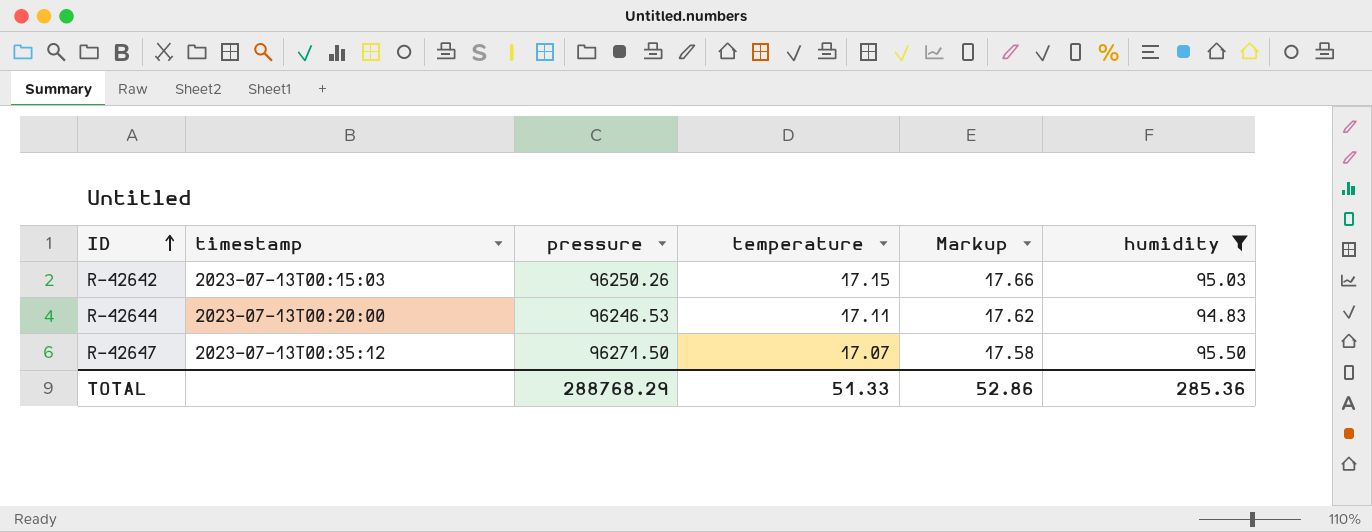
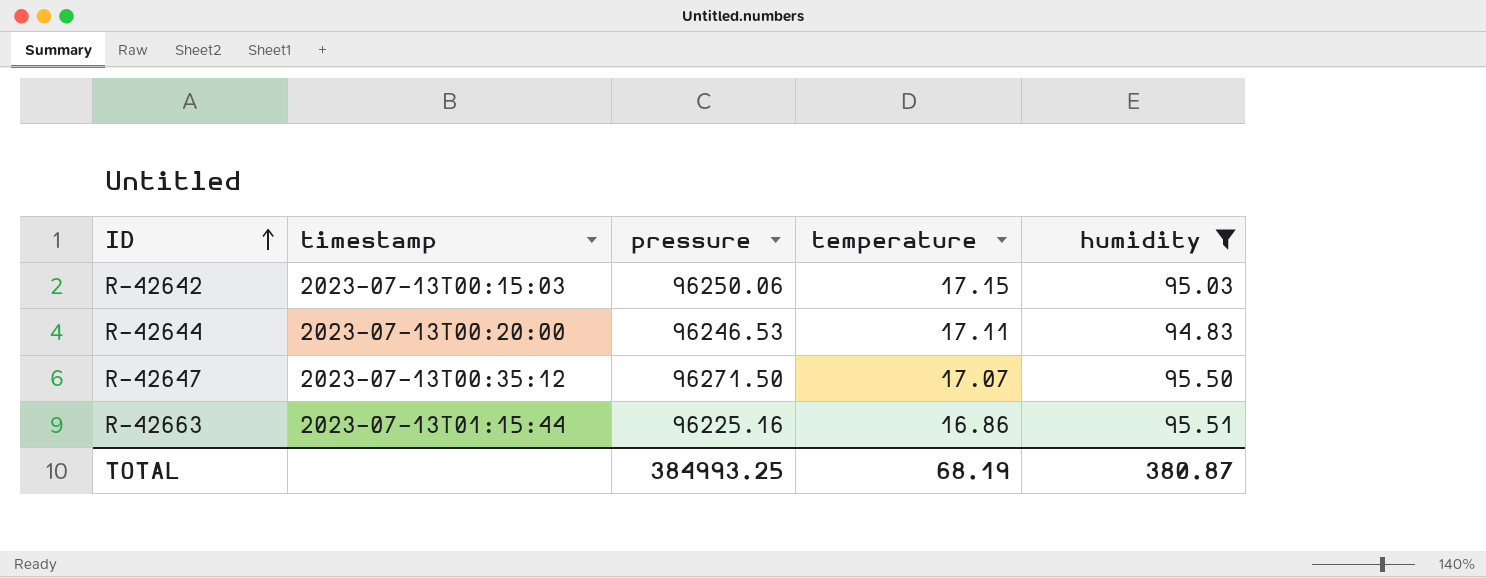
column Markup | formula: [temperature] * 1.03 -> none
R-42642 | pressure: 96250.26 -> 96250.06
row R-42663: none -> 2023-07-13T01:15:44 | 96225.16 | 16.86 | 95.51
TOTAL | pressure: 288768.29 -> 384993.25
TOTAL | temperature: 51.33 -> 68.19
TOTAL | humidity: 285.36 -> 380.87

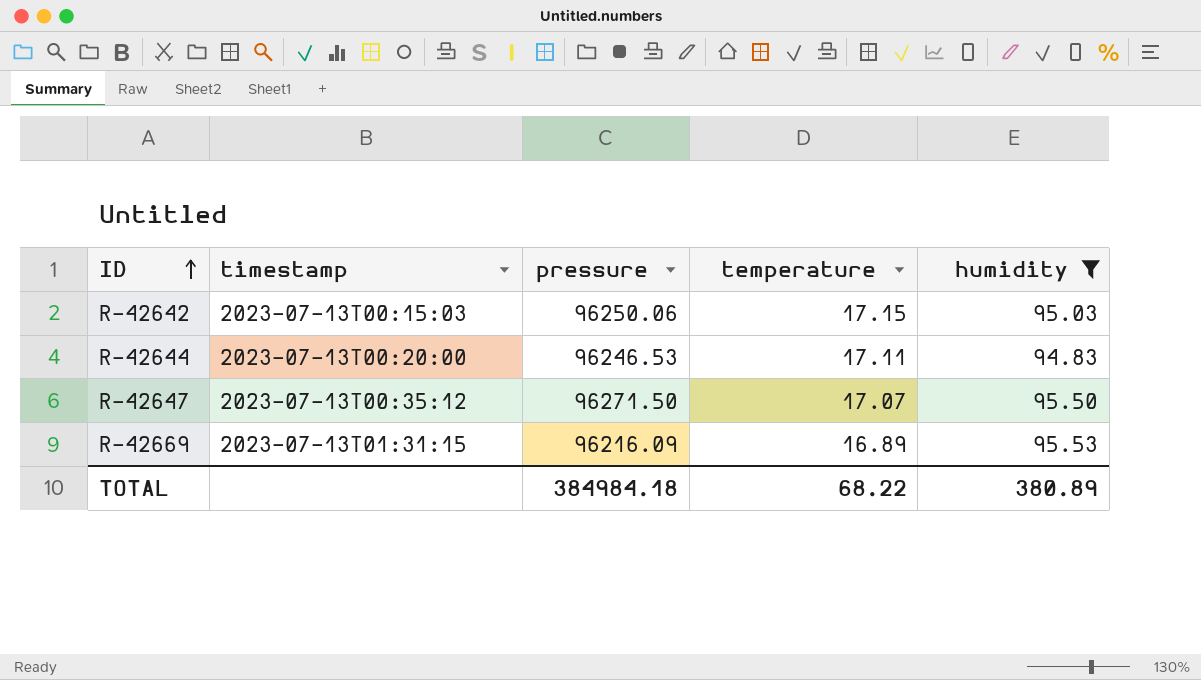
row R-42663: 2023-07-13T01:15:44 | 96225.16 | 16.86 | 95.51 -> none
row R-42669: none -> 2023-07-13T01:31:15 | 96216.09 | 16.89 | 95.53
TOTAL | pressure: 384993.25 -> 384984.18
TOTAL | temperature: 68.19 -> 68.22
TOTAL | humidity: 380.87 -> 380.89

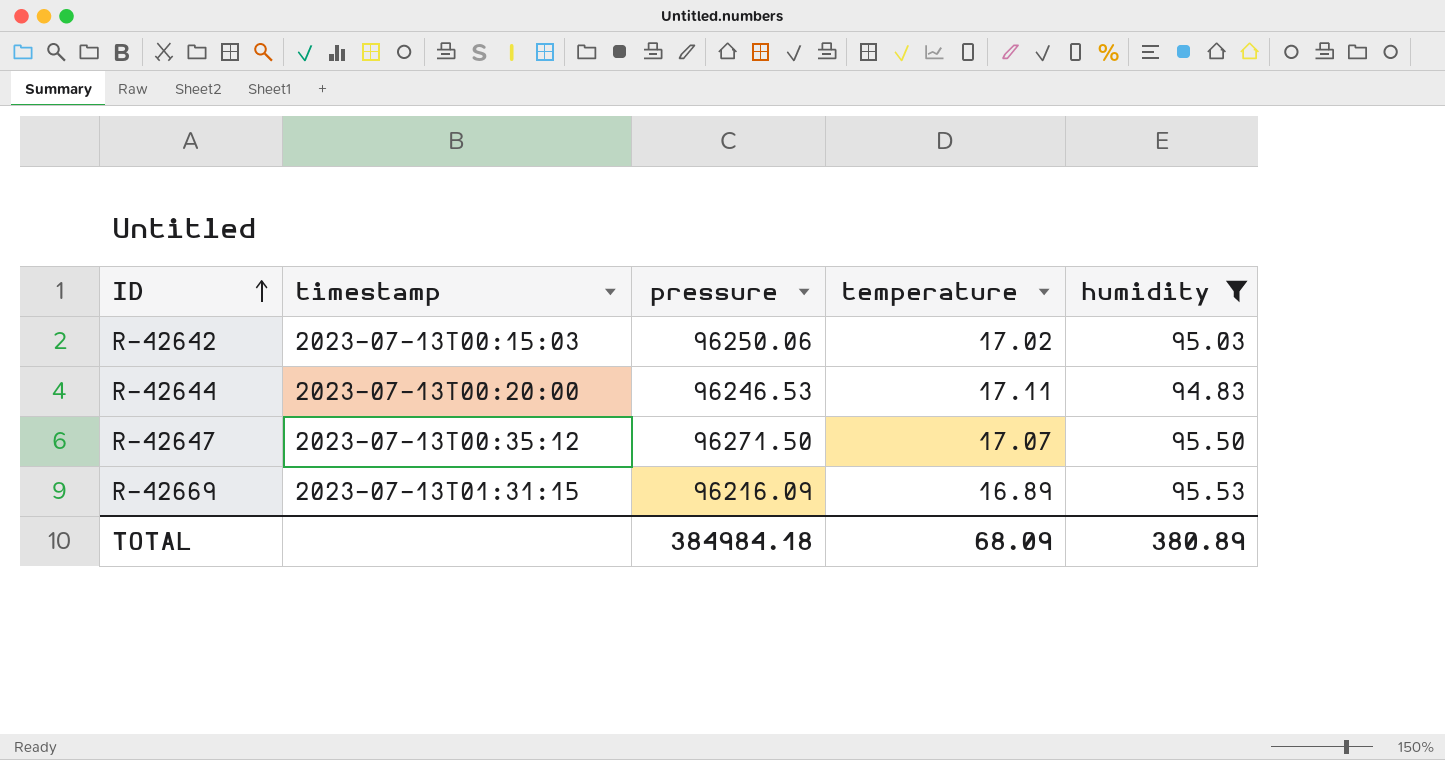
R-42642 | temperature: 17.15 -> 17.02
TOTAL | temperature: 68.22 -> 68.09

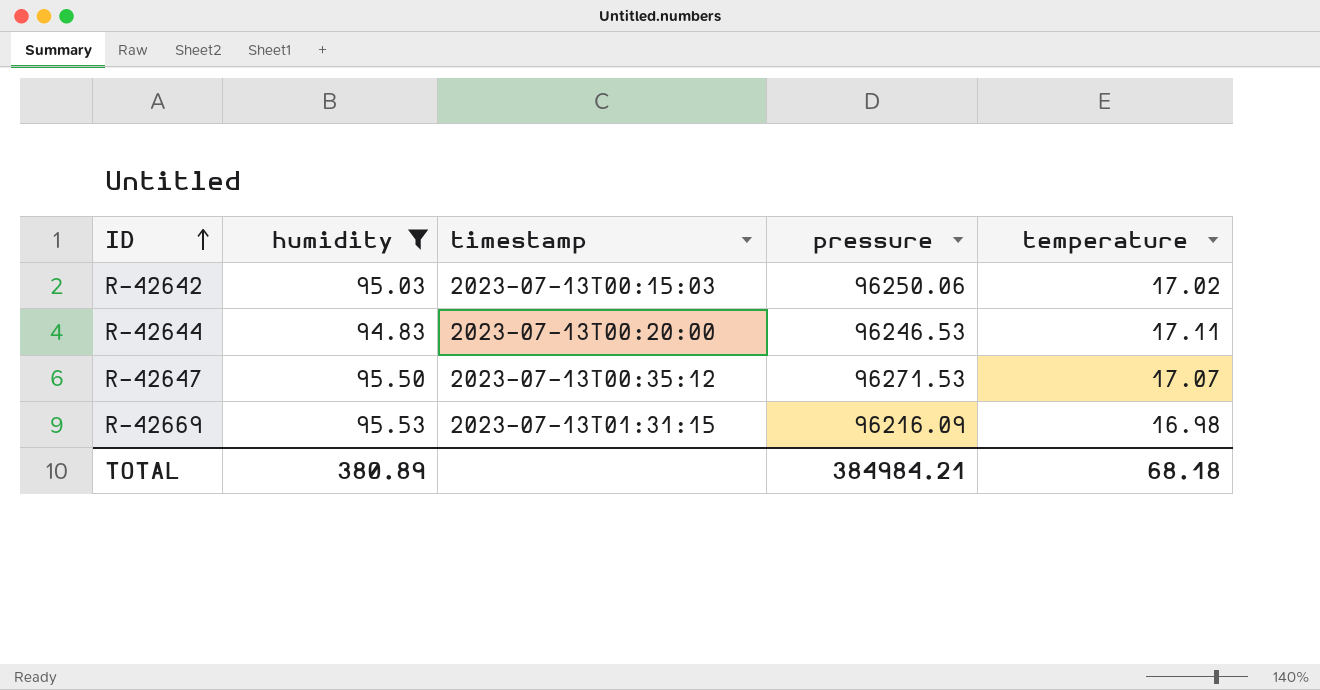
column humidity | position: 5 -> 2
R-42647 | pressure: 96271.50 -> 96271.53
R-42669 | temperature: 16.89 -> 16.98
TOTAL | pressure: 384984.18 -> 384984.21
TOTAL | temperature: 68.09 -> 68.18

